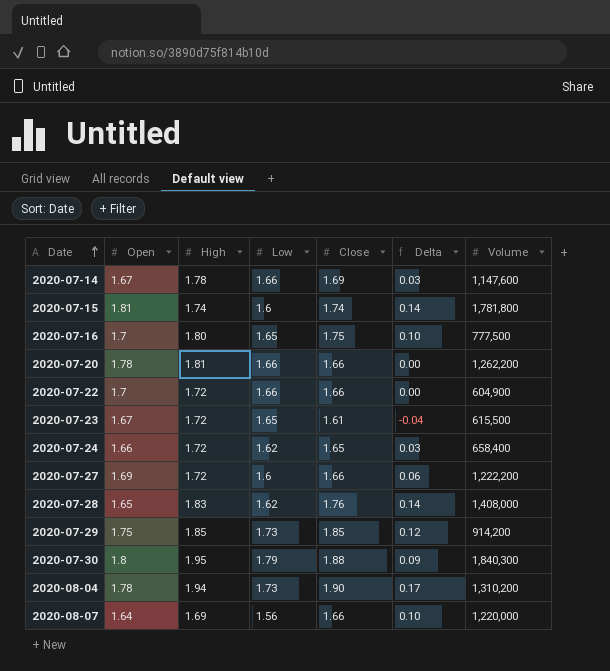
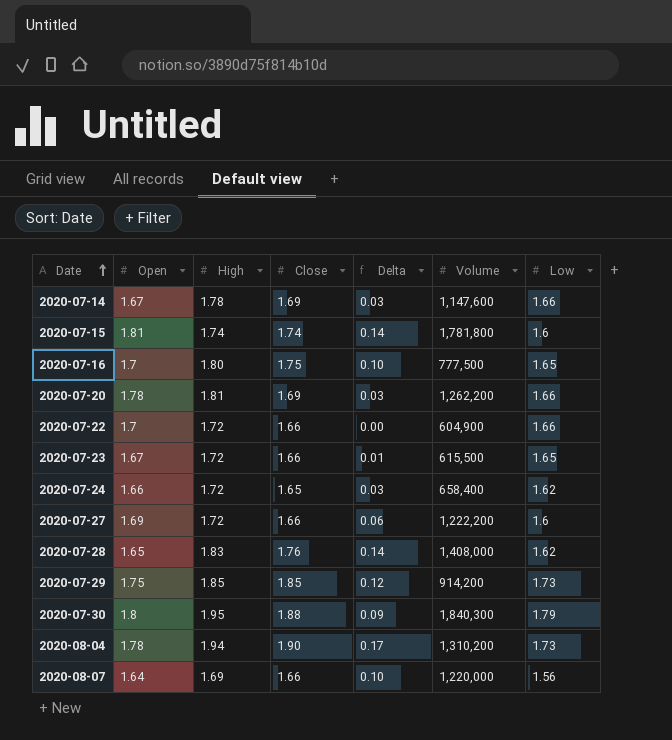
column Low | position: 4 -> 7
2020-07-20 | Close: 1.66 -> 1.69
2020-07-20 | Delta: 0.00 -> 0.03
2020-07-23 | Close: 1.61 -> 1.66
2020-07-23 | Delta: -0.04 -> 0.01

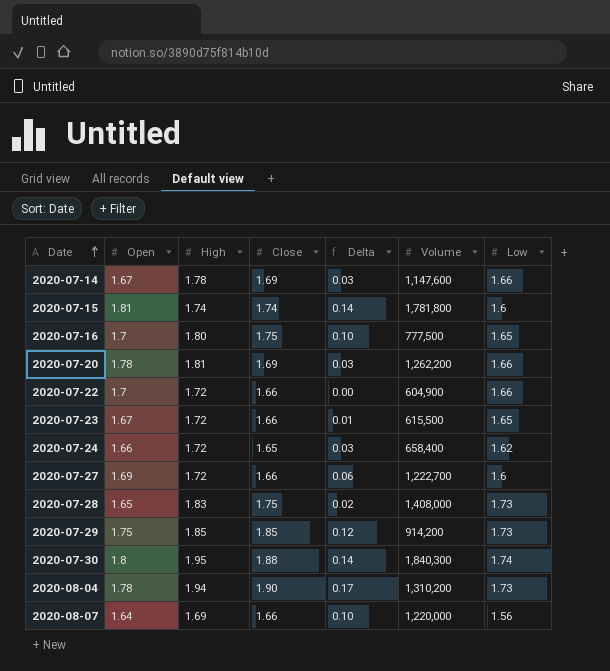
2020-07-27 | Volume: 1,222,200 -> 1,222,700
2020-07-28 | Close: 1.76 -> 1.75
2020-07-28 | Delta: 0.14 -> 0.02
2020-07-28 | Low: 1.62 -> 1.73
2020-07-30 | Delta: 0.09 -> 0.14
2020-07-30 | Low: 1.79 -> 1.74

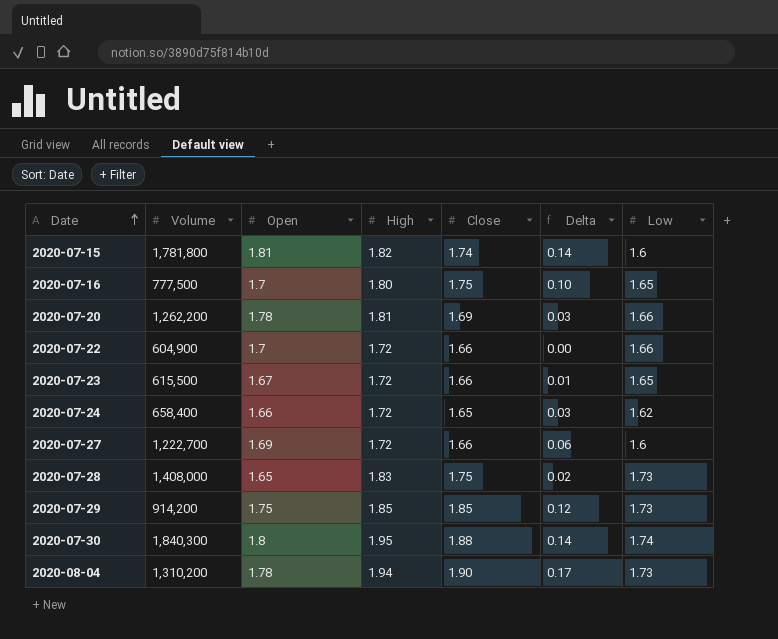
column Volume | position: 6 -> 2
row 2020-07-14: 1.67 | 1.78 | 1.69 | 0.03 | 1,147,600 | 1.66 -> none
row 2020-08-07: 1.64 | 1.69 | 1.66 | 0.10 | 1,220,000 | 1.56 -> none
2020-07-15 | High: 1.74 -> 1.82

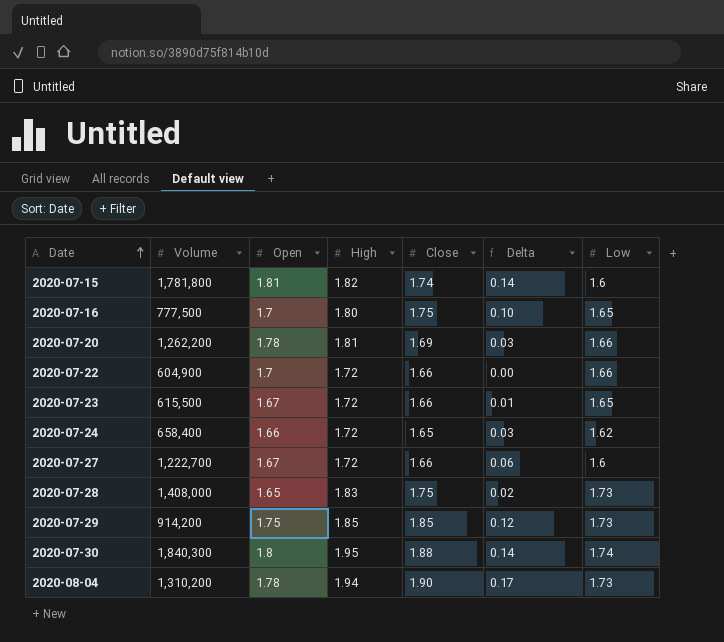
2020-07-27 | Open: 1.69 -> 1.67

